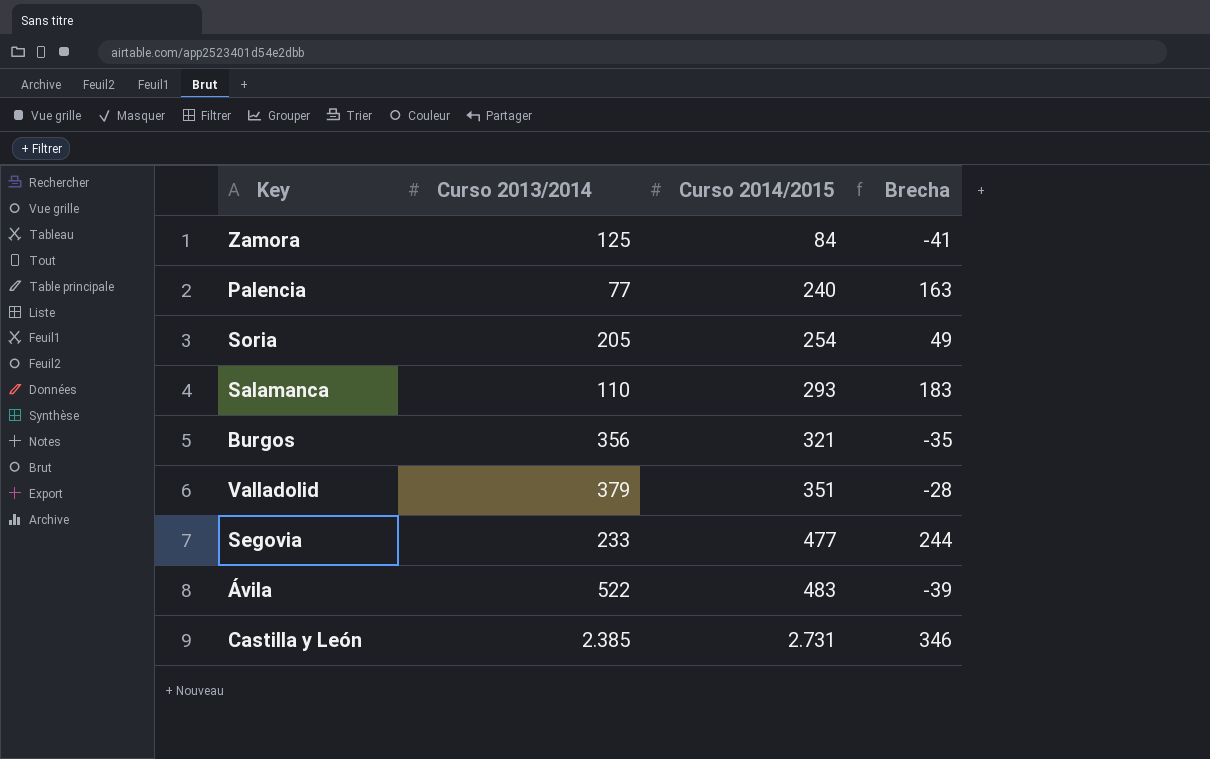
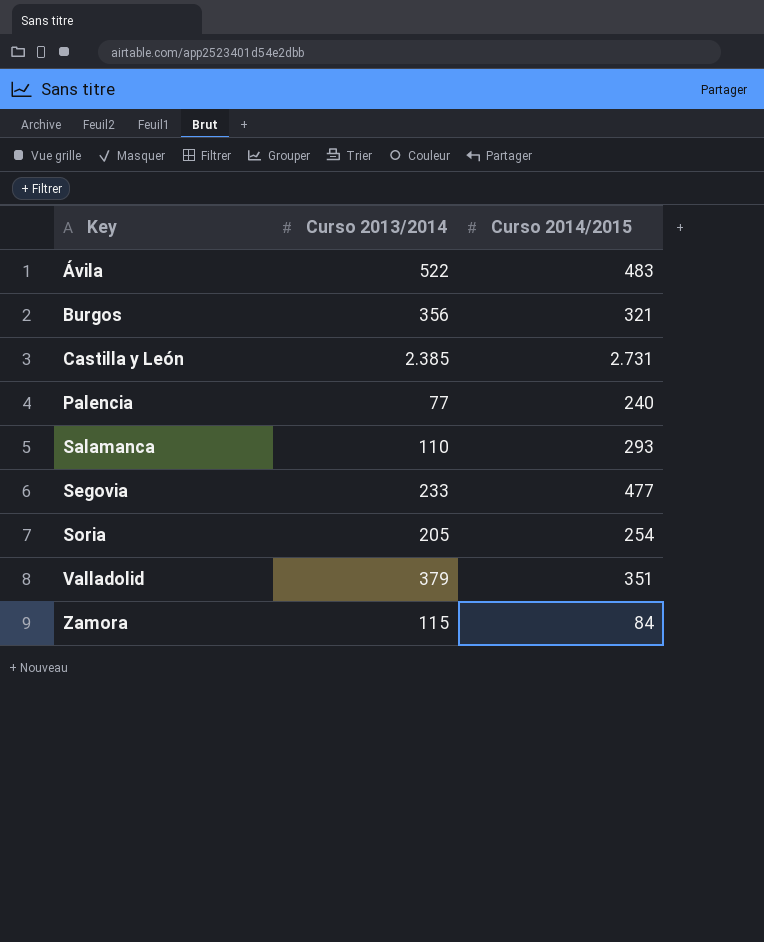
row order: Curso 2014/2015 ascending -> Key ascending
column Brecha | formula: [Curso 2014/2015] - [Curso 2013/2014] -> none
Zamora | Curso 2013/2014: 125 -> 115

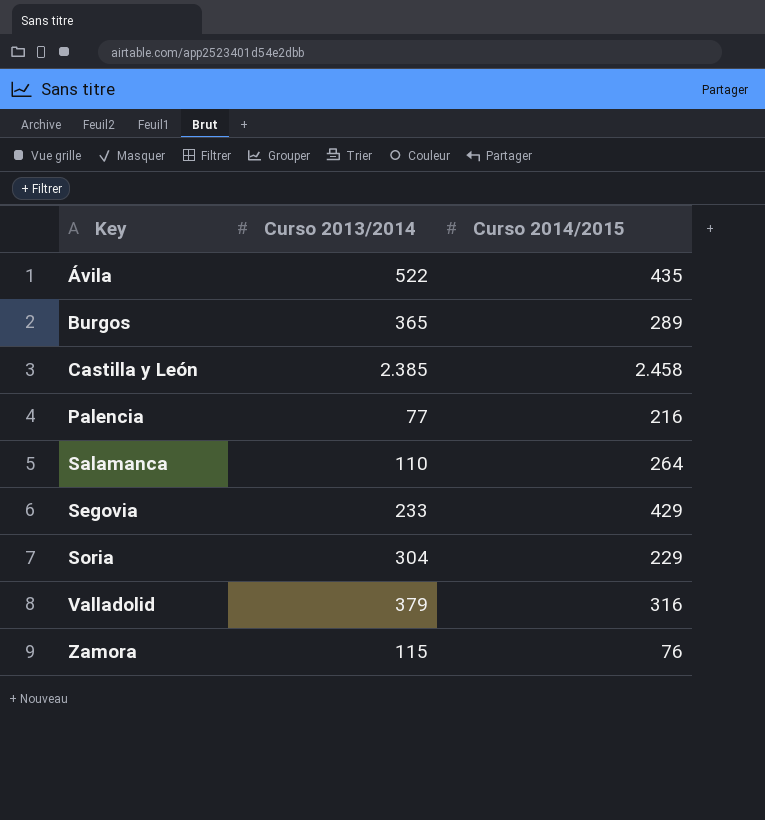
Ávila | Curso 2014/2015: 483 -> 435
Burgos | Curso 2013/2014: 356 -> 365
Burgos | Curso 2014/2015: 321 -> 289
Castilla y León | Curso 2014/2015: 2.731 -> 2.458
Palencia | Curso 2014/2015: 240 -> 216
Salamanca | Curso 2014/2015: 293 -> 264
Segovia | Curso 2014/2015: 477 -> 429
Soria | Curso 2013/2014: 205 -> 304
Soria | Curso 2014/2015: 254 -> 229
Valladolid | Curso 2014/2015: 351 -> 316
Zamora | Curso 2014/2015: 84 -> 76

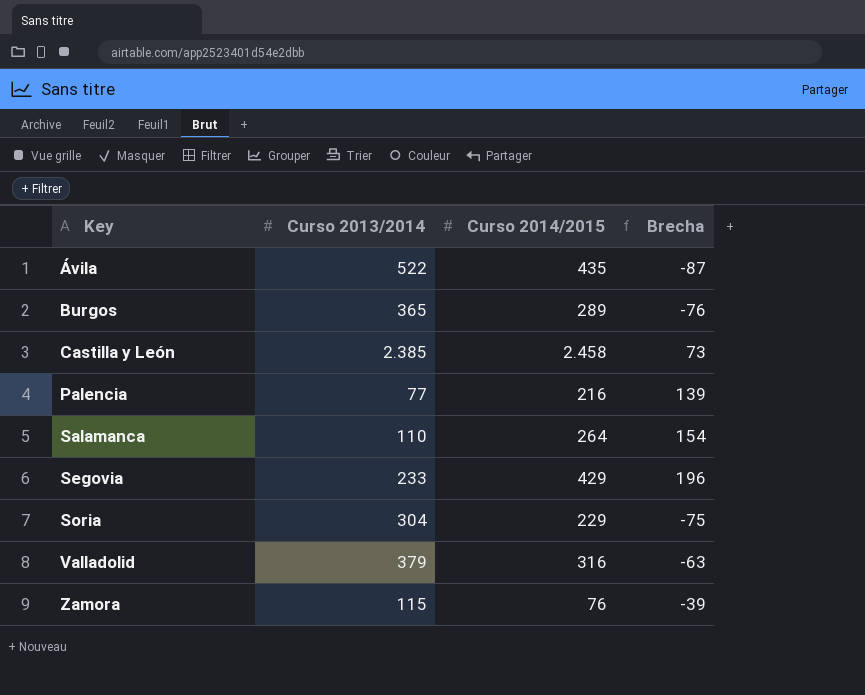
column Brecha | formula: none -> [Curso 2014/2015] - [Curso 2013/2014]

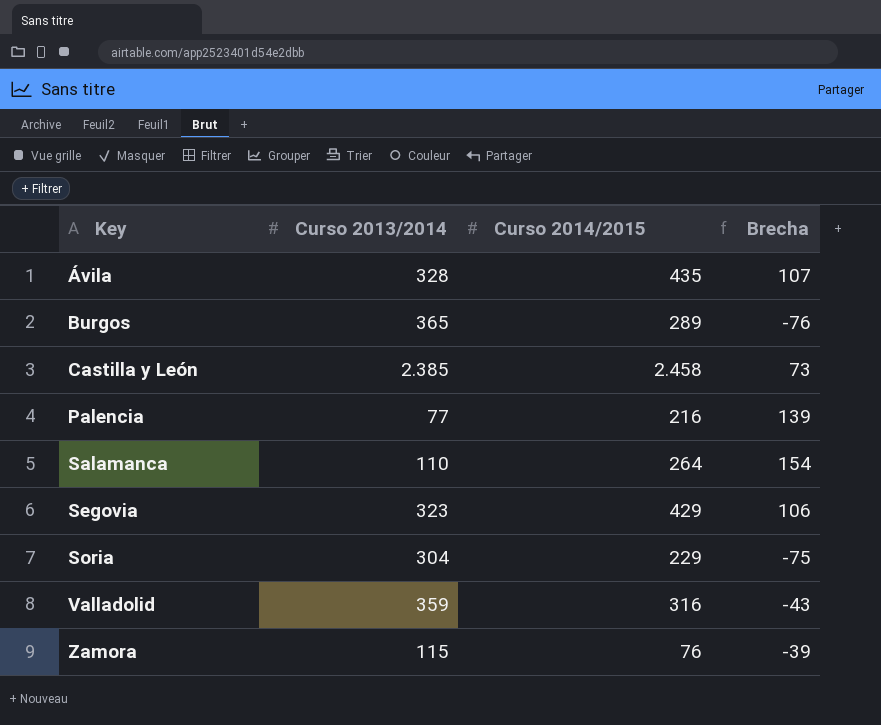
Ávila | Curso 2013/2014: 522 -> 328
Ávila | Brecha: -87 -> 107
Segovia | Curso 2013/2014: 233 -> 323
Segovia | Brecha: 196 -> 106
Valladolid | Curso 2013/2014: 379 -> 359
Valladolid | Brecha: -63 -> -43

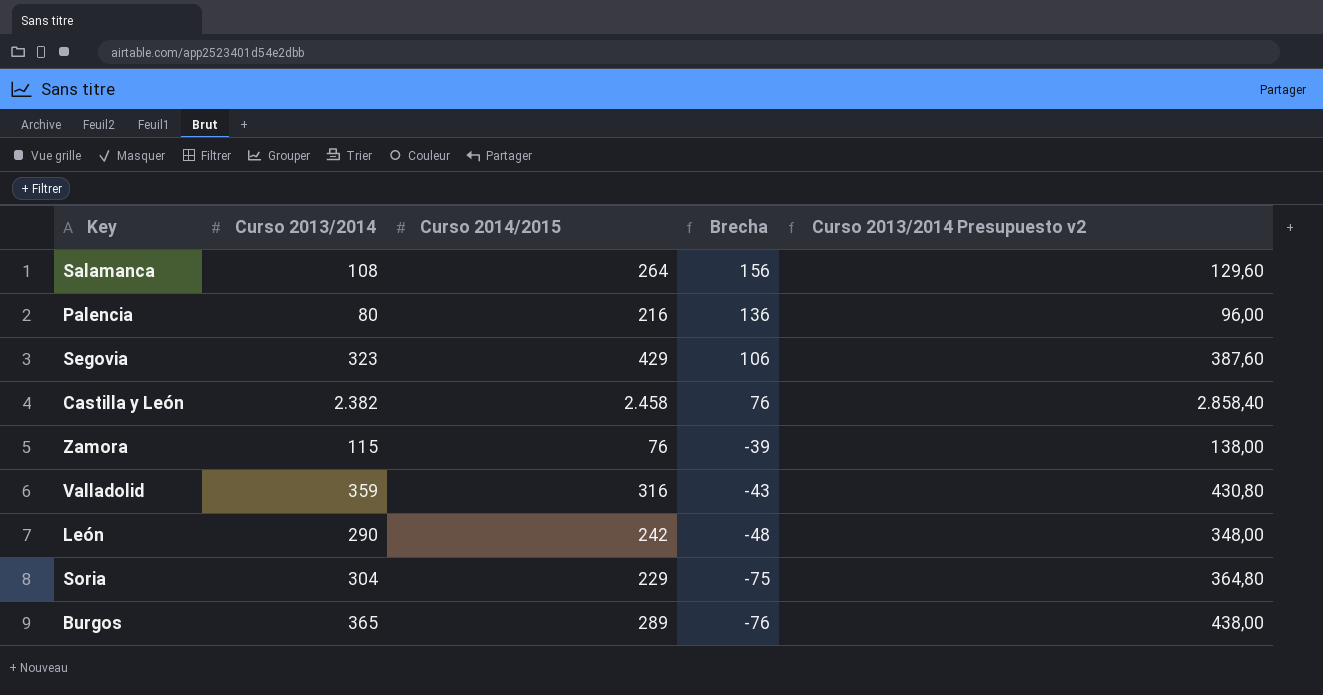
row order: Key ascending -> Brecha descending
column Curso 2013/2014 Presupuesto v2 | formula: none -> [Curso 2013/2014] * 1,2
row Ávila: 328 | 435 | 107 -> none
Salamanca | Curso 2013/2014: 110 -> 108
Salamanca | Brecha: 154 -> 156
Palencia | Curso 2013/2014: 77 -> 80
Palencia | Brecha: 139 -> 136
Castilla y León | Curso 2013/2014: 2.385 -> 2.382
Castilla y León | Brecha: 73 -> 76
row León: none -> 290 | 242 | -48 | 348,00

